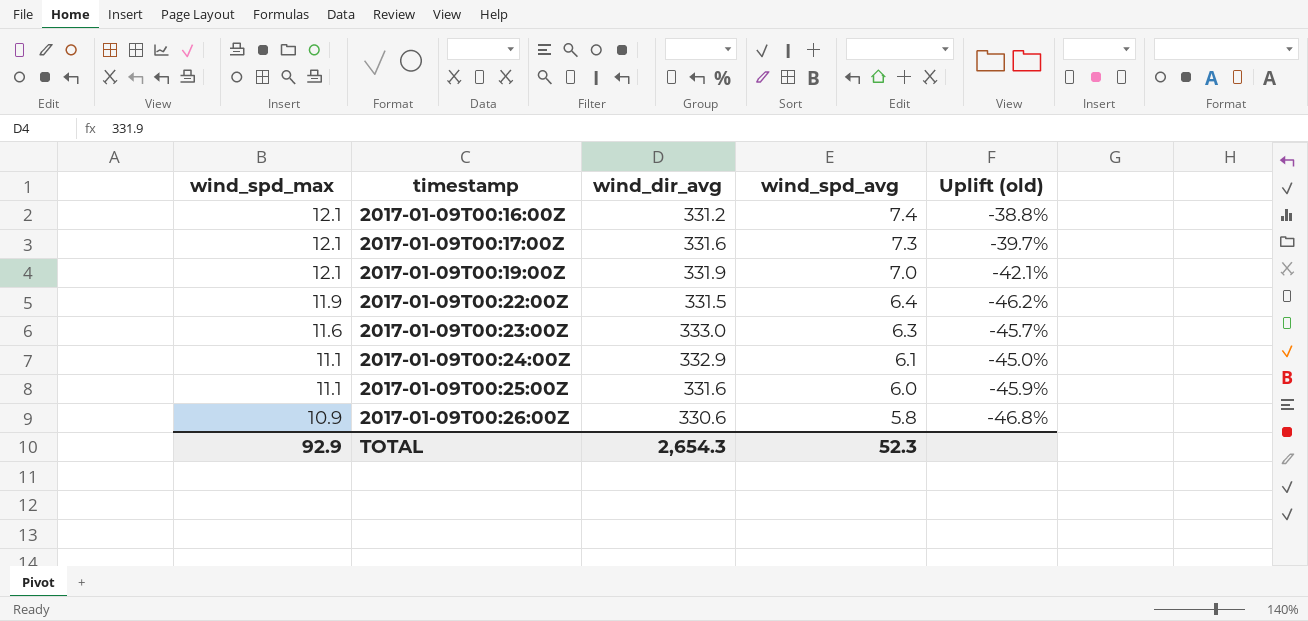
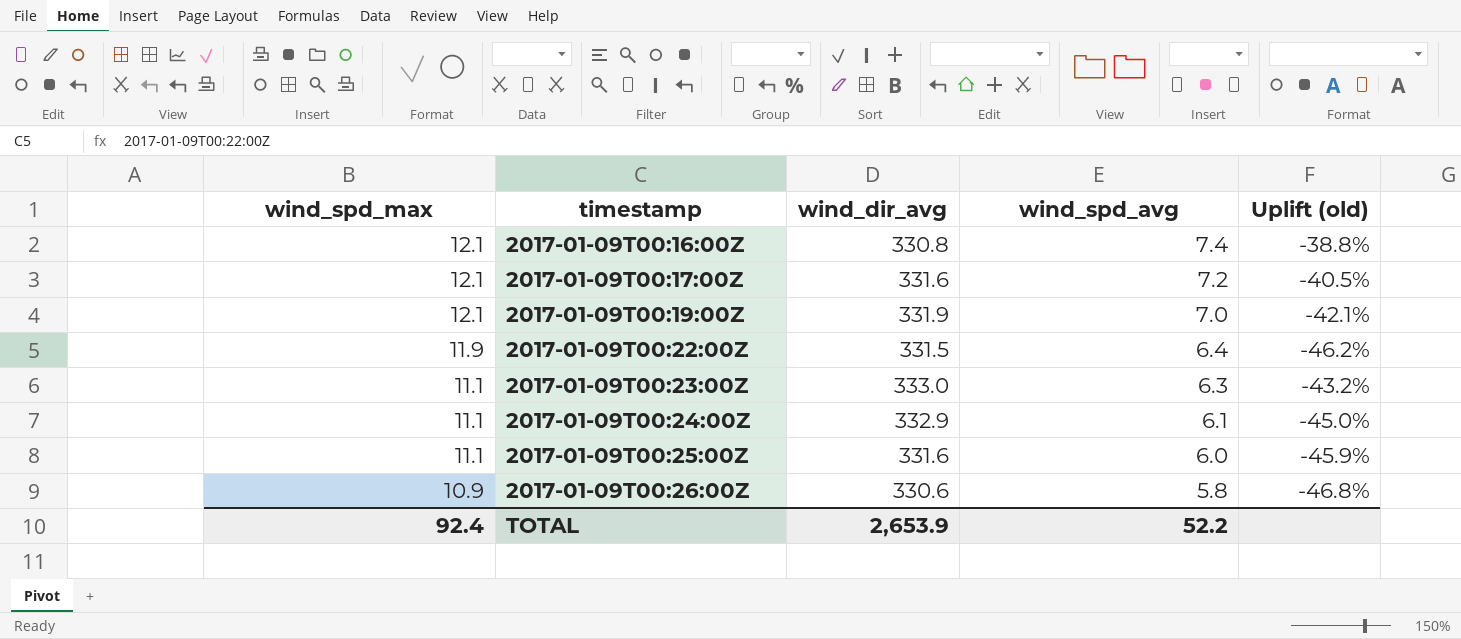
2017-01-09T00:16:00Z | wind_dir_avg: 331.2 -> 330.8
2017-01-09T00:17:00Z | wind_spd_avg: 7.3 -> 7.2
2017-01-09T00:17:00Z | Uplift (old): -39.7% -> -40.5%
2017-01-09T00:23:00Z | wind_spd_max: 11.6 -> 11.1
2017-01-09T00:23:00Z | Uplift (old): -45.7% -> -43.2%
TOTAL | wind_spd_max: 92.9 -> 92.4
TOTAL | wind_dir_avg: 2,654.3 -> 2,653.9
TOTAL | wind_spd_avg: 52.3 -> 52.2

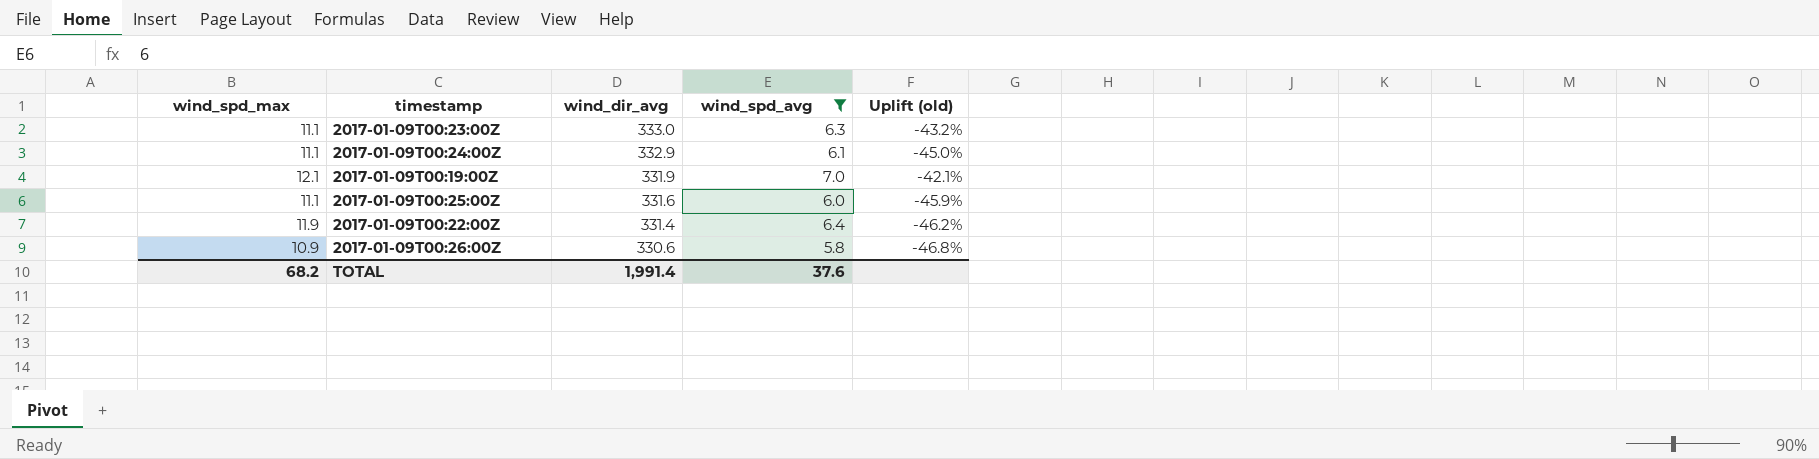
filter: none -> wind_spd_avg <= 7.0
row order: wind_spd_max descending -> wind_dir_avg descending
2017-01-09T00:22:00Z | wind_dir_avg: 331.5 -> 331.4
TOTAL | wind_spd_max: 92.4 -> 68.2
TOTAL | wind_dir_avg: 2,653.9 -> 1,991.4
TOTAL | wind_spd_avg: 52.2 -> 37.6

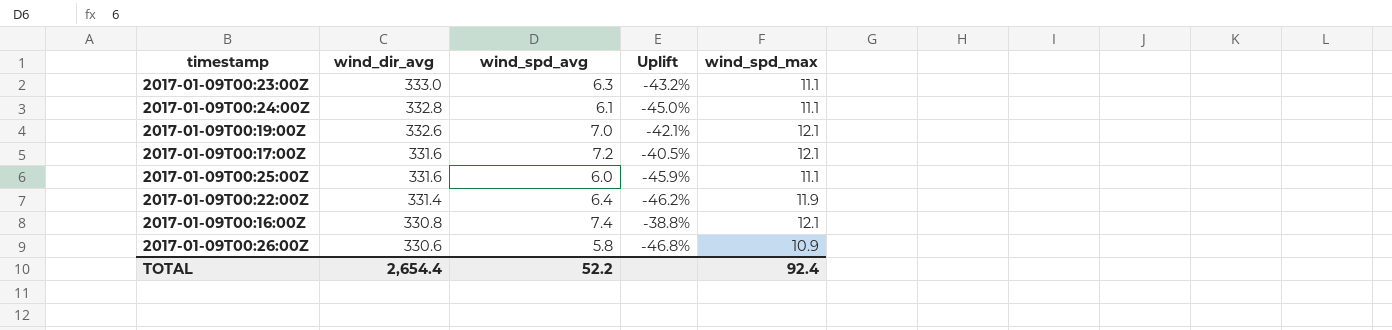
filter: wind_spd_avg <= 7.0 -> none
column name: Uplift (old) -> Uplift
column wind_spd_max | position: 1 -> 5
2017-01-09T00:24:00Z | wind_dir_avg: 332.9 -> 332.8
2017-01-09T00:19:00Z | wind_dir_avg: 331.9 -> 332.6
TOTAL | wind_dir_avg: 1,991.4 -> 2,654.4
TOTAL | wind_spd_avg: 37.6 -> 52.2
TOTAL | wind_spd_max: 68.2 -> 92.4

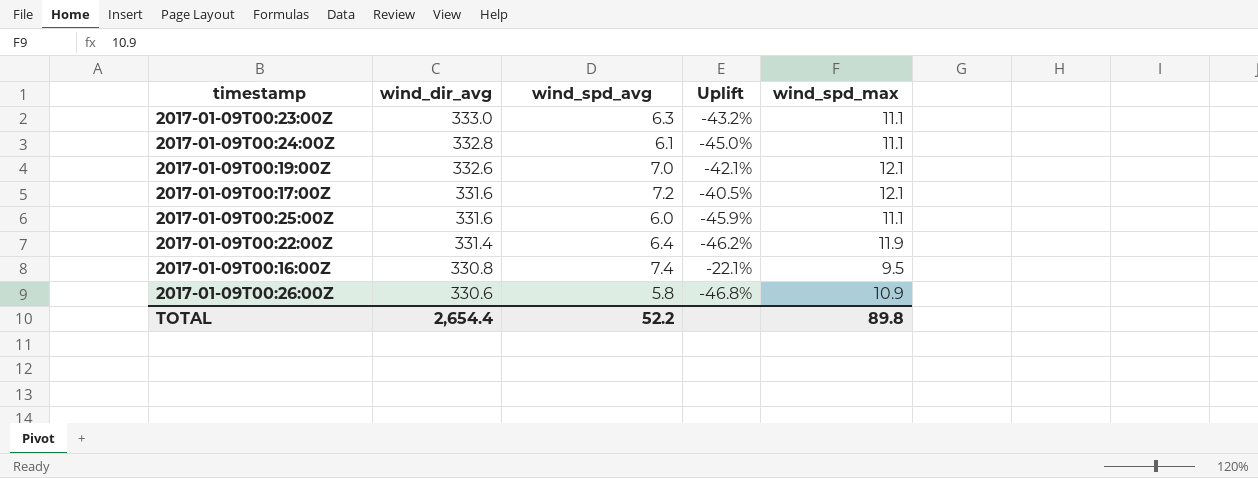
2017-01-09T00:16:00Z | Uplift: -38.8% -> -22.1%
2017-01-09T00:16:00Z | wind_spd_max: 12.1 -> 9.5
TOTAL | wind_spd_max: 92.4 -> 89.8

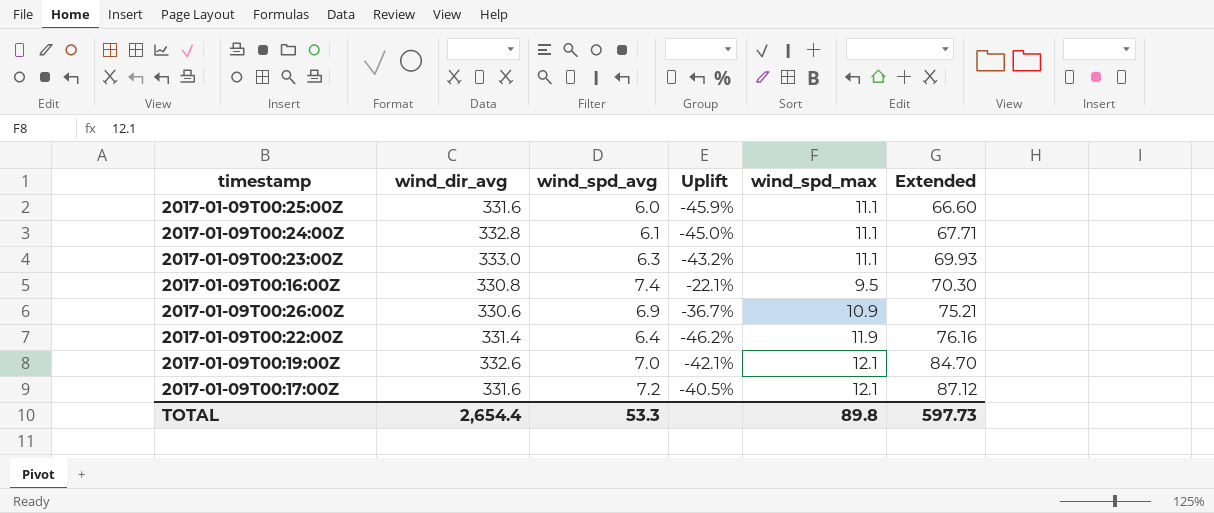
row order: wind_dir_avg descending -> Extended ascending
column Extended | formula: none -> [wind_spd_avg] * [wind_spd_max]
2017-01-09T00:26:00Z | wind_spd_avg: 5.8 -> 6.9
2017-01-09T00:26:00Z | Uplift: -46.8% -> -36.7%
TOTAL | wind_spd_avg: 52.2 -> 53.3

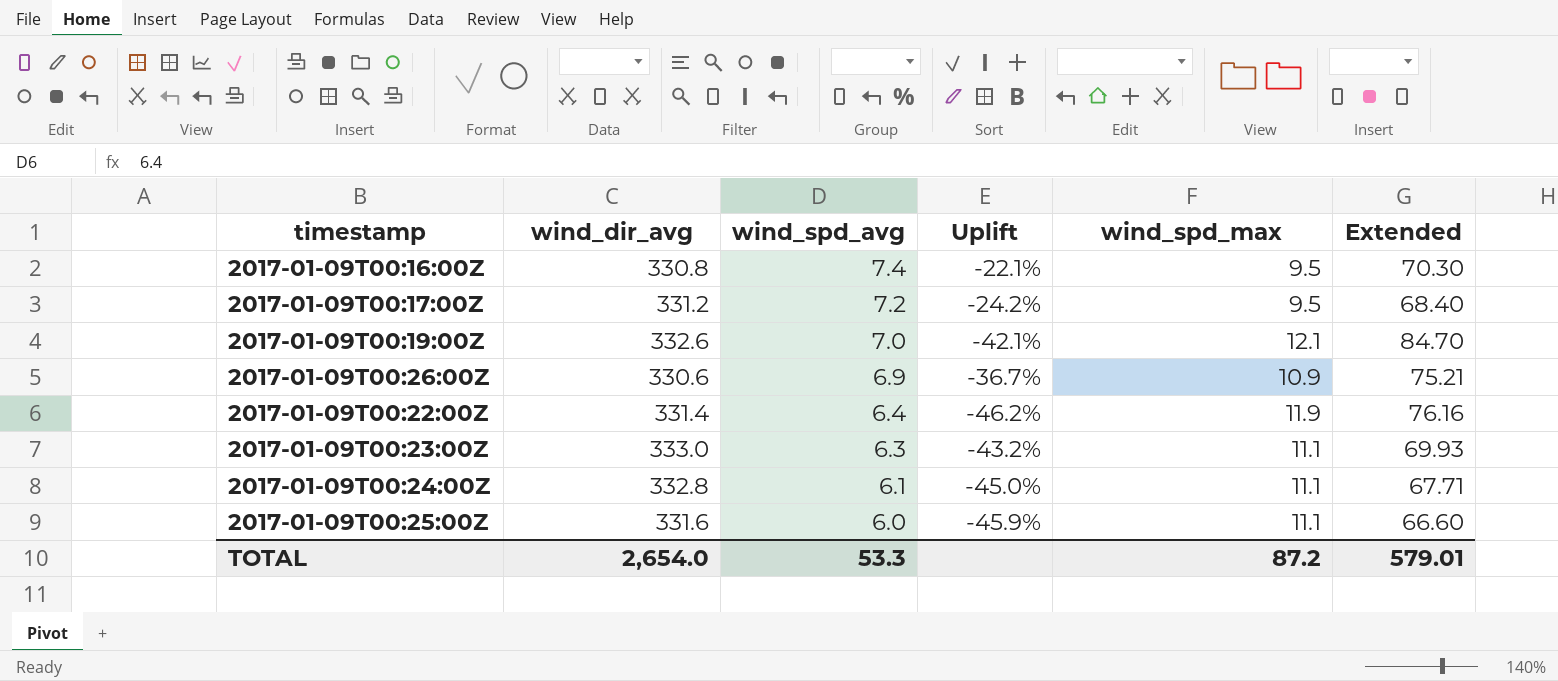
row order: Extended ascending -> wind_spd_avg descending
2017-01-09T00:17:00Z | wind_dir_avg: 331.6 -> 331.2
2017-01-09T00:17:00Z | Uplift: -40.5% -> -24.2%
2017-01-09T00:17:00Z | wind_spd_max: 12.1 -> 9.5
2017-01-09T00:17:00Z | Extended: 87.12 -> 68.40
TOTAL | wind_dir_avg: 2,654.4 -> 2,654.0
TOTAL | wind_spd_max: 89.8 -> 87.2
TOTAL | Extended: 597.73 -> 579.01

